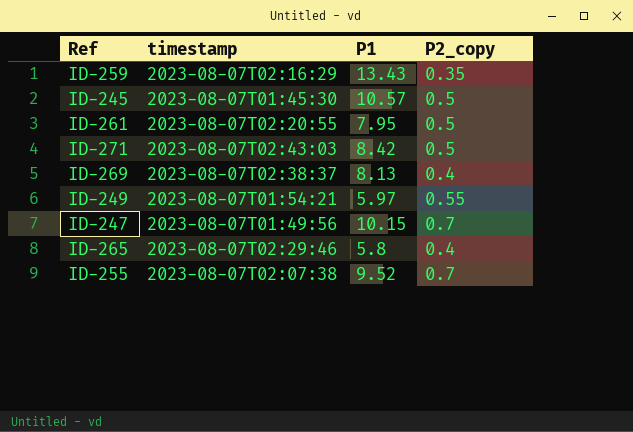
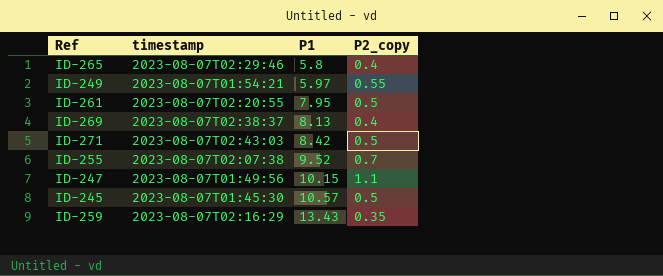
row order: none -> P1 ascending
ID-247 | P2_copy: 0.7 -> 1.1

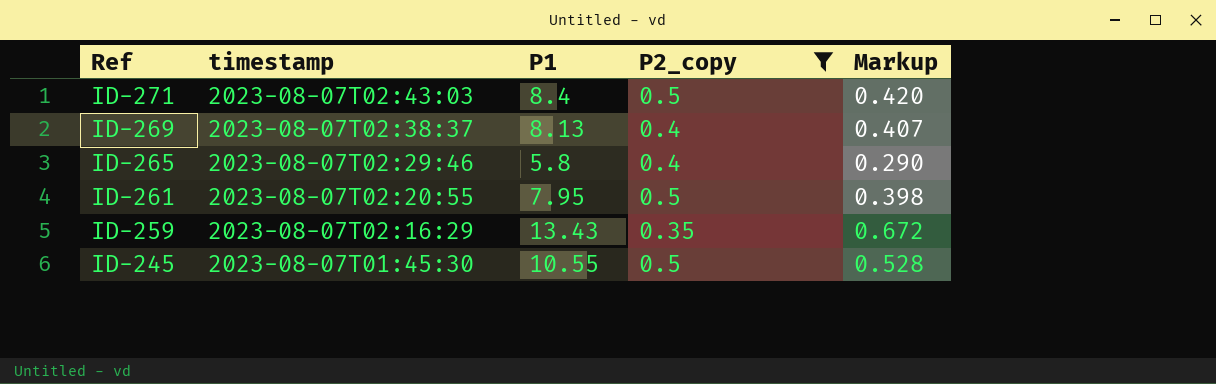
filter: none -> P2_copy <= 0.5
row order: P1 ascending -> Ref descending
column Markup | formula: none -> [P1] * 0.05
ID-271 | P1: 8.42 -> 8.4
ID-245 | P1: 10.57 -> 10.55

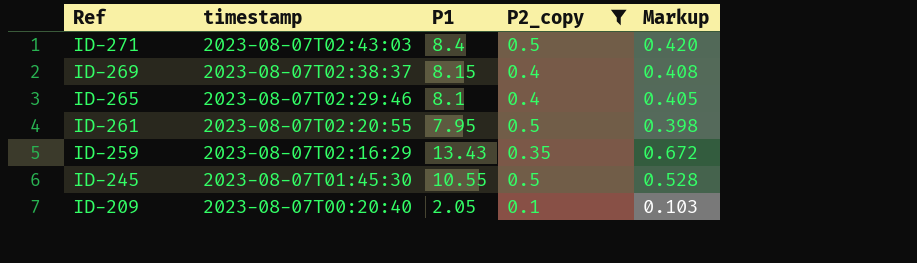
ID-269 | P1: 8.13 -> 8.15
ID-269 | Markup: 0.407 -> 0.408
ID-265 | P1: 5.8 -> 8.1
ID-265 | Markup: 0.290 -> 0.405
row ID-209: none -> 2023-08-07T00:20:40 | 2.05 | 0.1 | 0.103

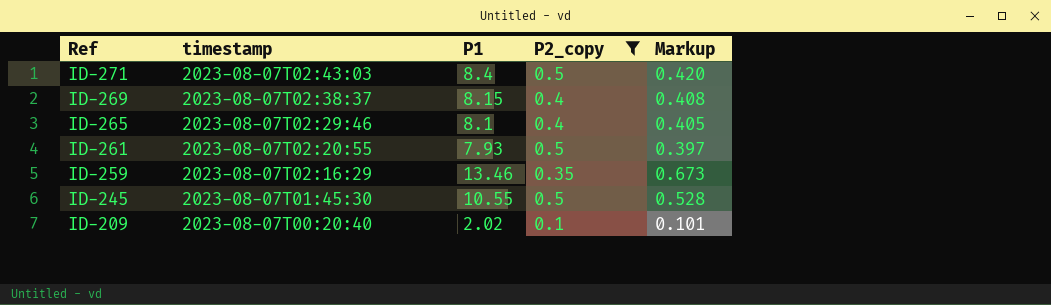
ID-261 | P1: 7.95 -> 7.93
ID-261 | Markup: 0.398 -> 0.397
ID-259 | P1: 13.43 -> 13.46
ID-259 | Markup: 0.672 -> 0.673
ID-209 | P1: 2.05 -> 2.02
ID-209 | Markup: 0.103 -> 0.101

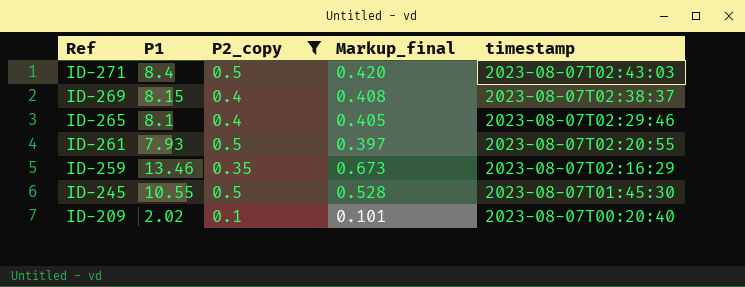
column name: Markup -> Markup_final
column timestamp | position: 2 -> 5

